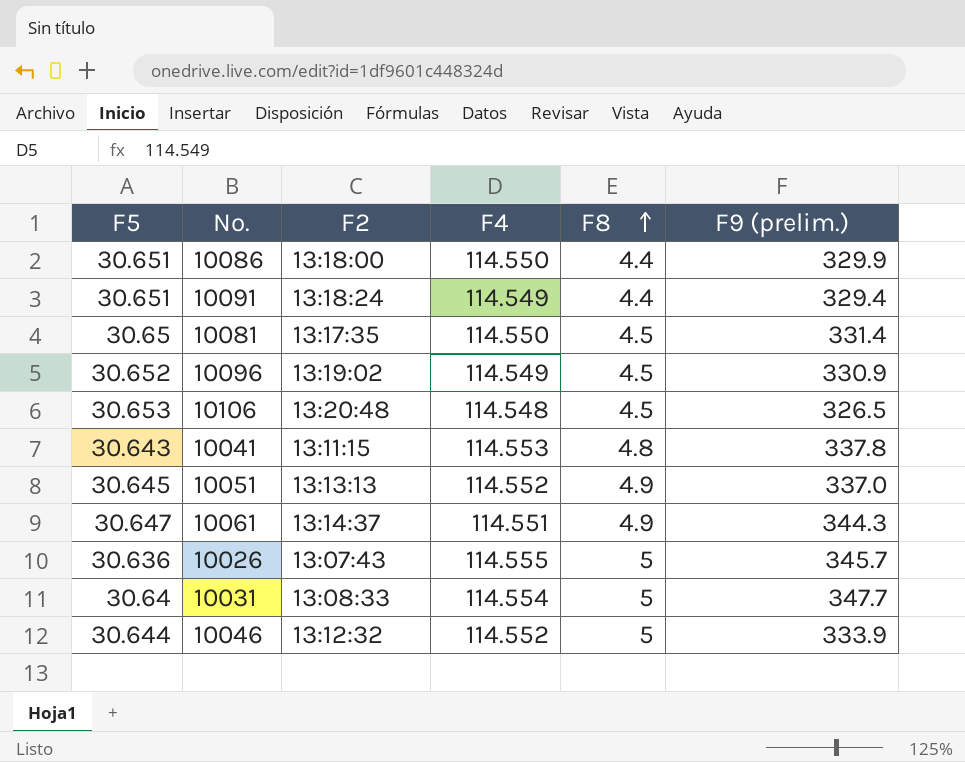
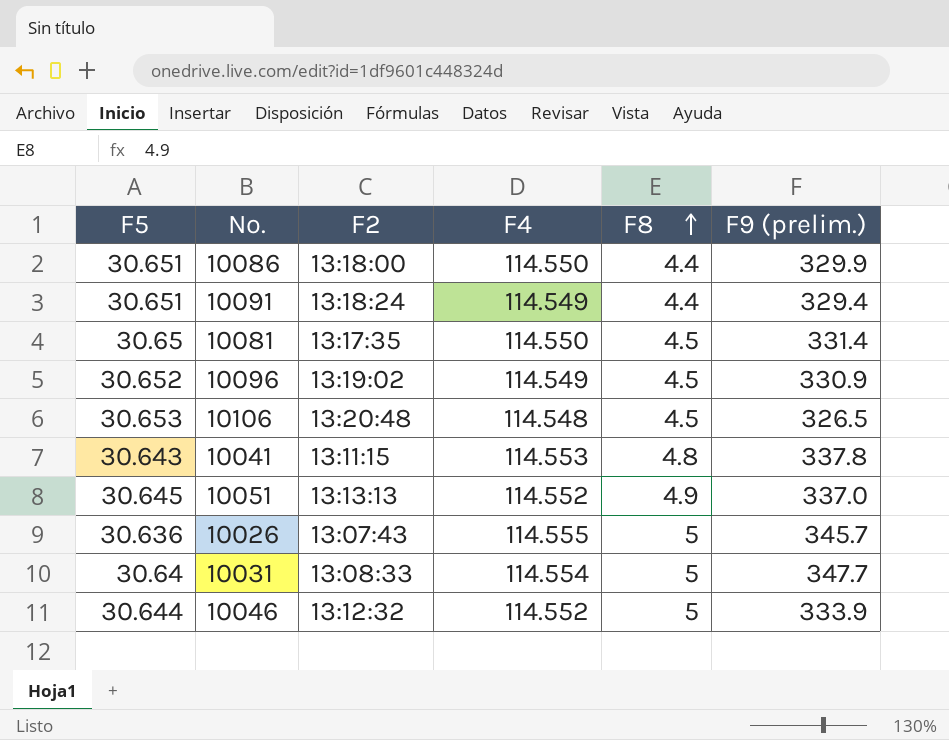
row 10061: 30.647 | 13:14:37 | 114.551 | 4.9 | 344.3 -> none

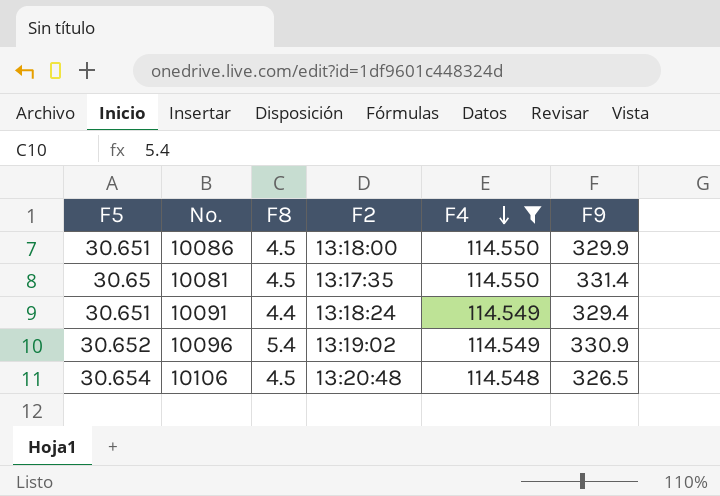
filter: none -> F4 <= 114.550
row order: F8 ascending -> F4 descending
column F8 | position: 5 -> 3
column name: F9 (prelim.) -> F9
10086 | F8: 4.4 -> 4.5
10096 | F8: 4.5 -> 5.4
10106 | F5: 30.653 -> 30.654

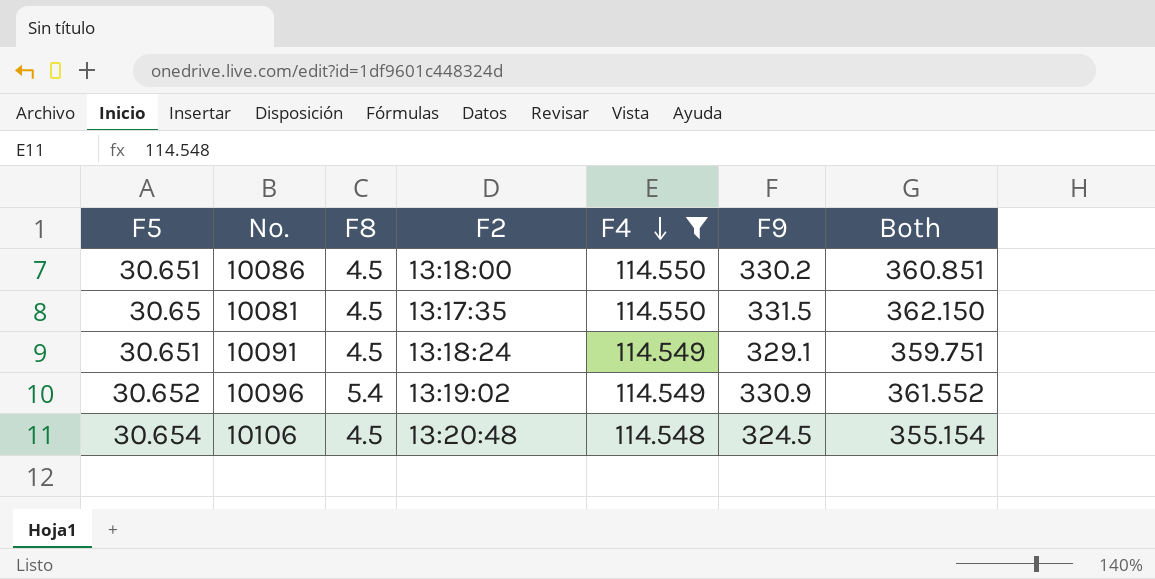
column Both | formula: none -> [F5] + [F9]
10086 | F9: 329.9 -> 330.2
10081 | F9: 331.4 -> 331.5
10091 | F8: 4.4 -> 4.5
10091 | F9: 329.4 -> 329.1
10106 | F9: 326.5 -> 324.5

